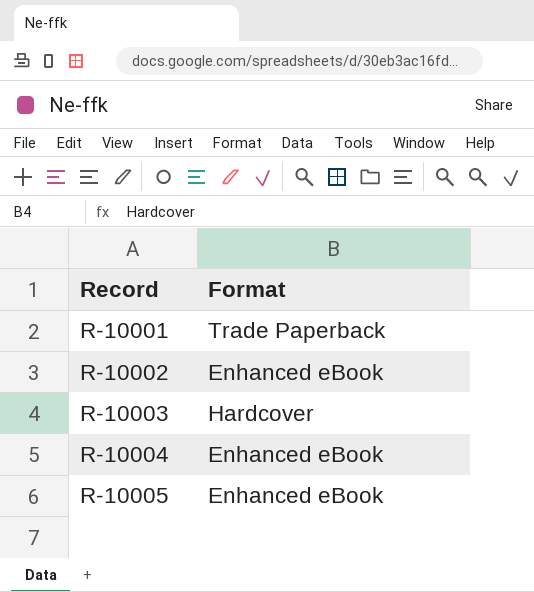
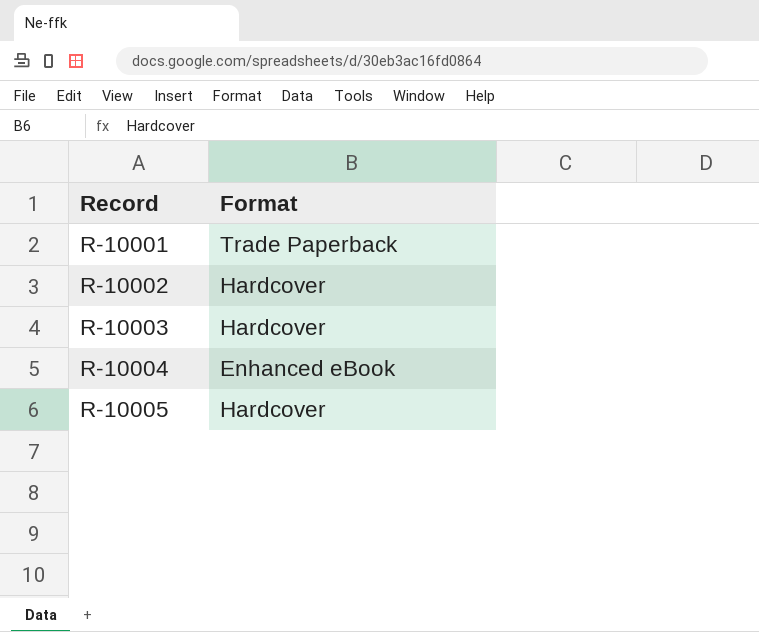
R-10002 | Format: Enhanced eBook -> Hardcover
R-10005 | Format: Enhanced eBook -> Hardcover

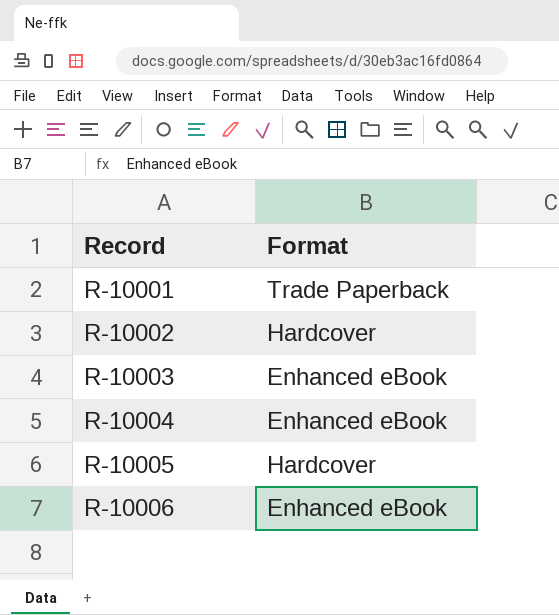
R-10003 | Format: Hardcover -> Enhanced eBook
row R-10006: none -> Enhanced eBook

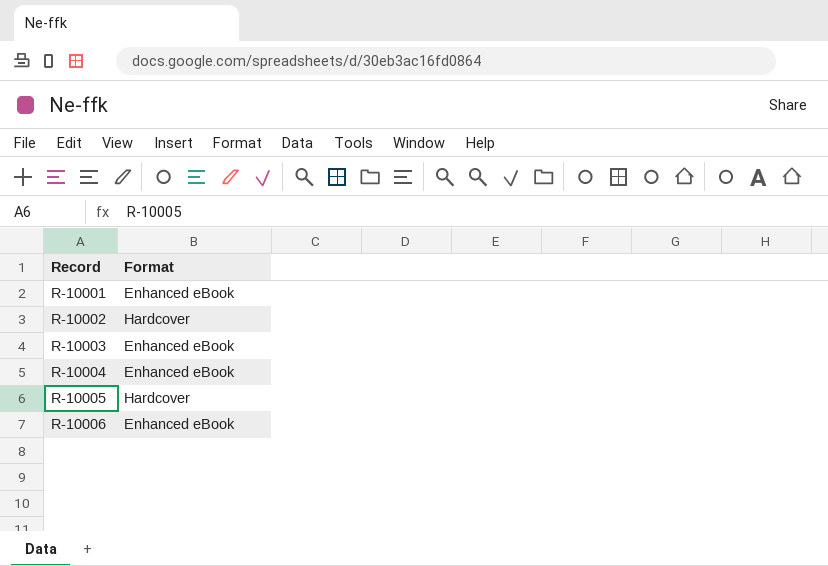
R-10001 | Format: Trade Paperback -> Enhanced eBook

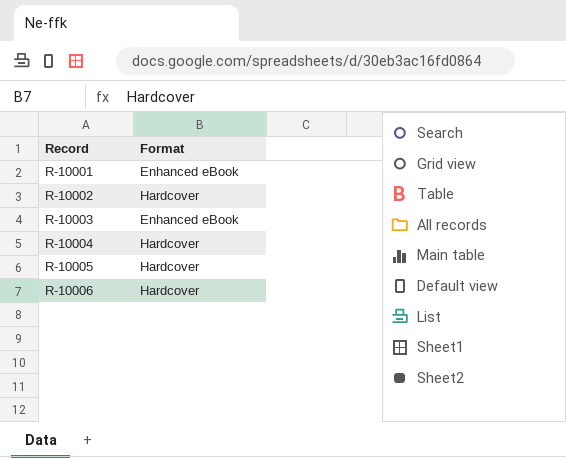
R-10004 | Format: Enhanced eBook -> Hardcover
R-10006 | Format: Enhanced eBook -> Hardcover

